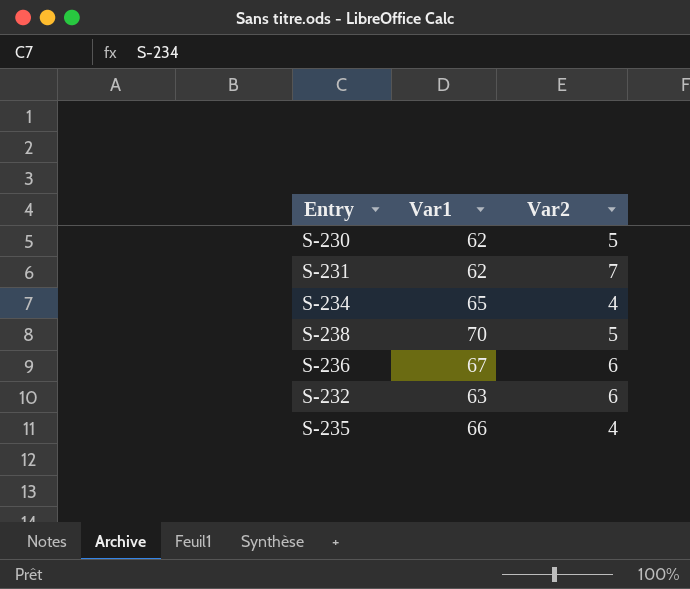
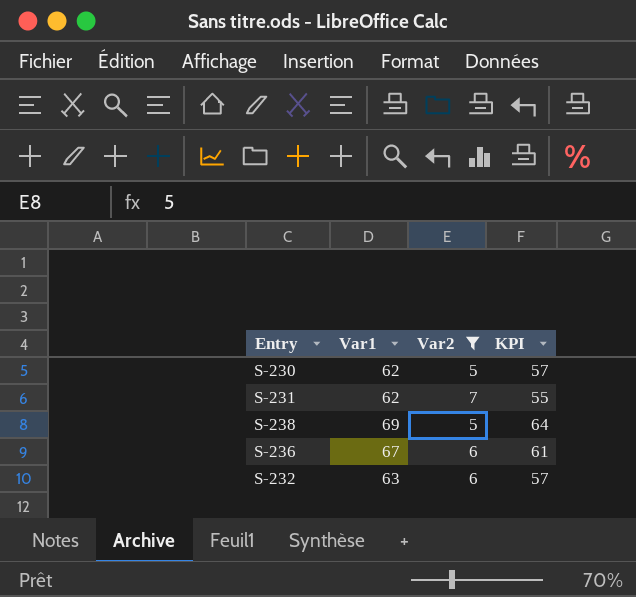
filter: none -> Var2 != 4
column KPI | formula: none -> [Var1] - [Var2]
S-238 | Var1: 70 -> 69

